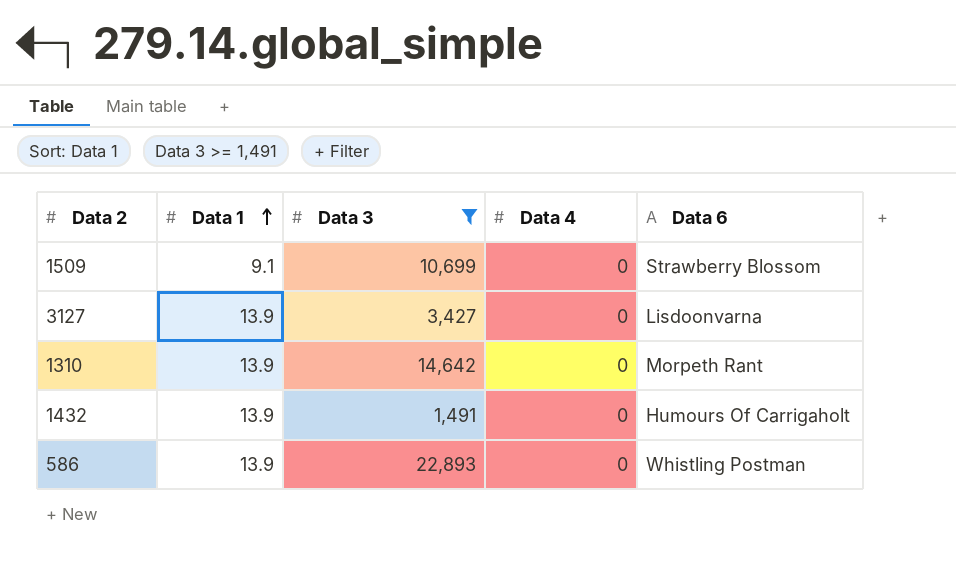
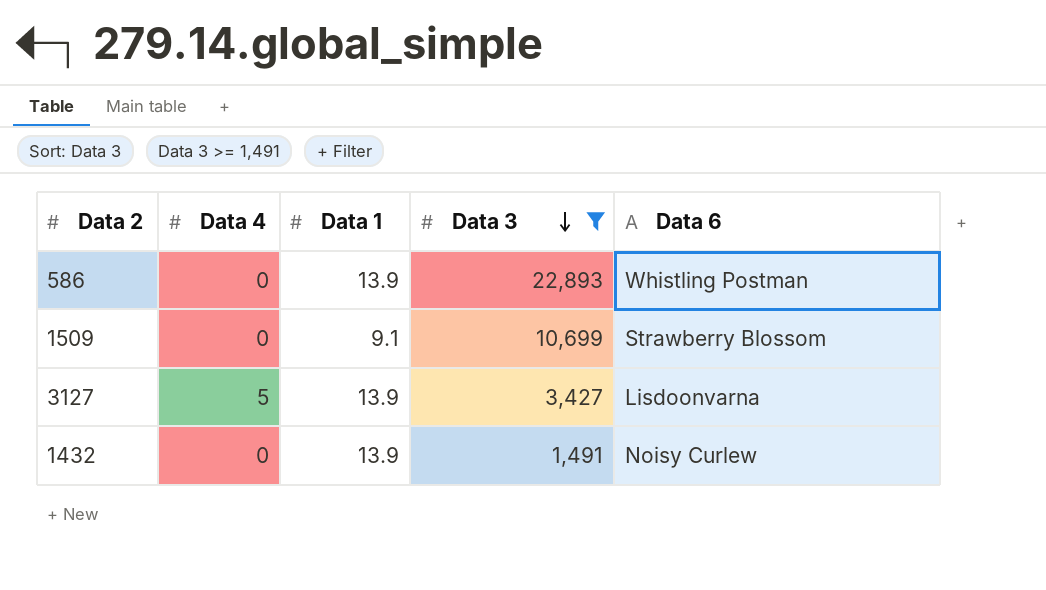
row order: Data 1 ascending -> Data 3 descending
column Data 4 | position: 4 -> 2
row 1310: 13.9 | 14,642 | 0 | Morpeth Rant -> none
3127 | Data 4: 0 -> 5
1432 | Data 6: Humours Of Carrigaholt -> Noisy Curlew

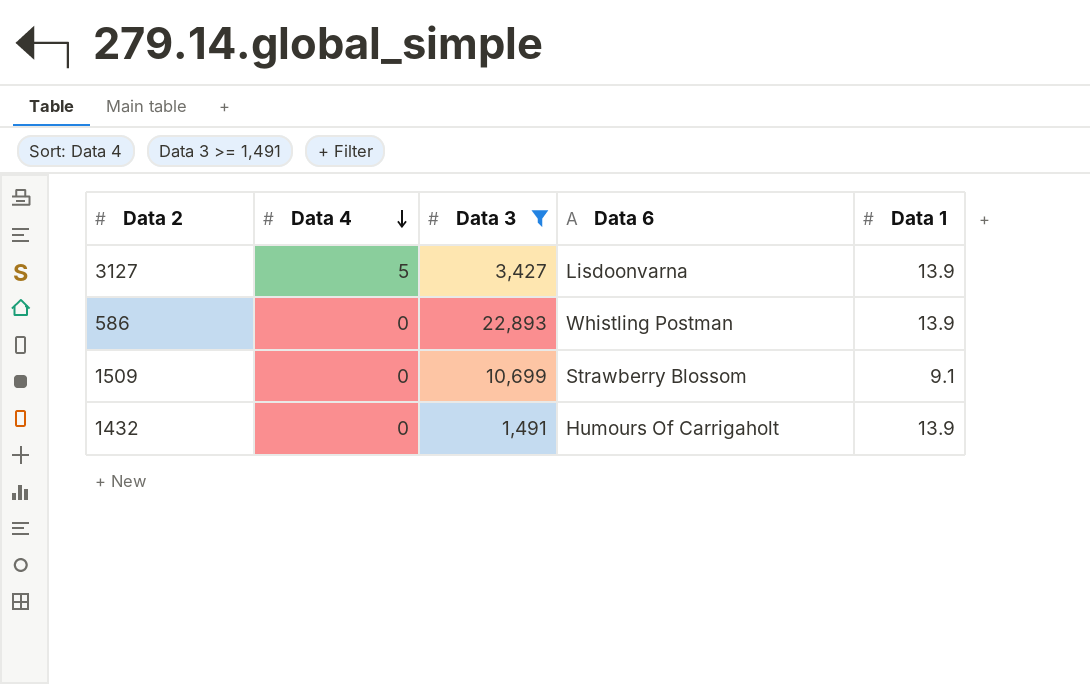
row order: Data 3 descending -> Data 4 descending
column Data 1 | position: 3 -> 5
1432 | Data 6: Noisy Curlew -> Humours Of Carrigaholt

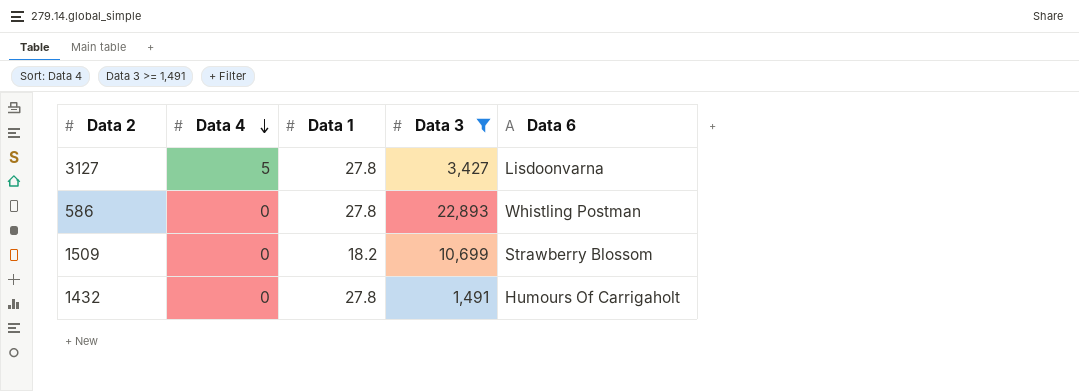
column Data 1 | position: 5 -> 3
3127 | Data 1: 13.9 -> 27.8
586 | Data 1: 13.9 -> 27.8
1509 | Data 1: 9.1 -> 18.2
1432 | Data 1: 13.9 -> 27.8

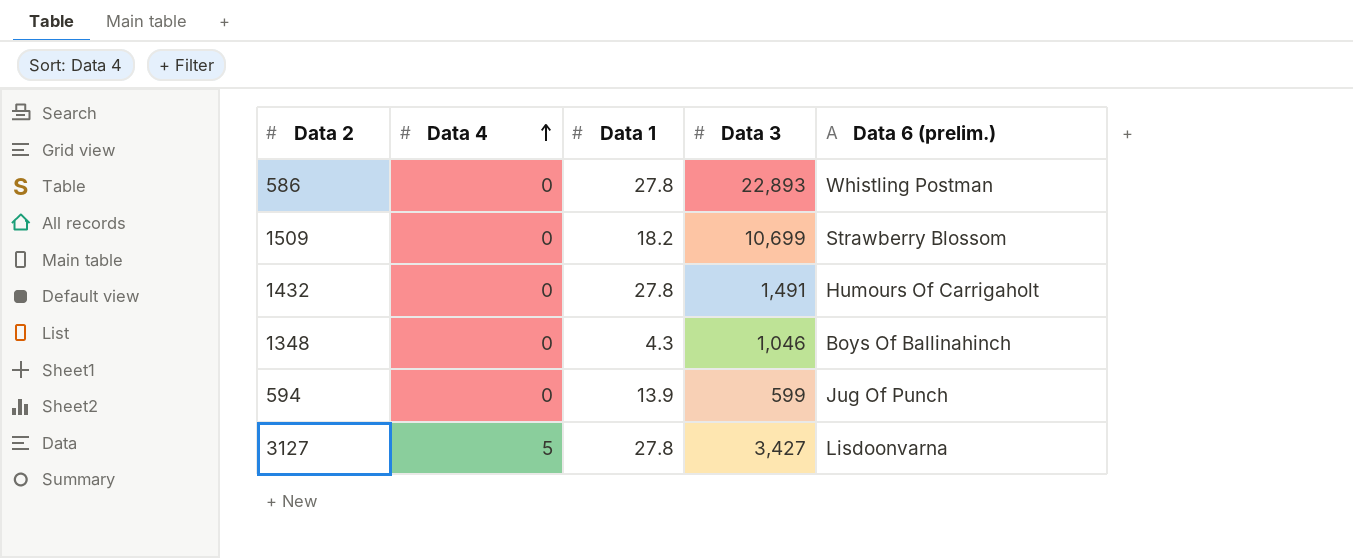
filter: Data 3 >= 1,491 -> none
row order: Data 4 descending -> Data 4 ascending
column name: Data 6 -> Data 6 (prelim.)

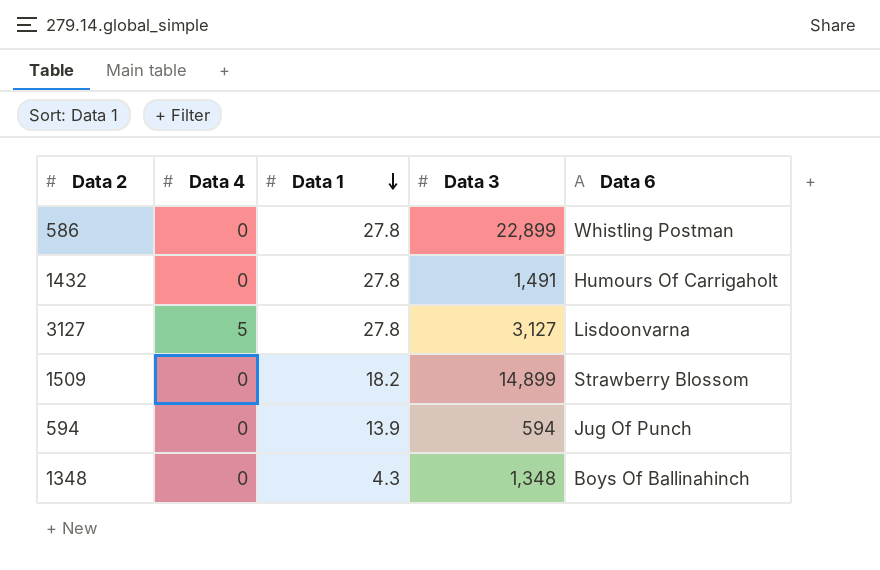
row order: Data 4 ascending -> Data 1 descending
column name: Data 6 (prelim.) -> Data 6
586 | Data 3: 22,893 -> 22,899
3127 | Data 3: 3,427 -> 3,127
1509 | Data 3: 10,699 -> 14,899
594 | Data 3: 599 -> 594
1348 | Data 3: 1,046 -> 1,348

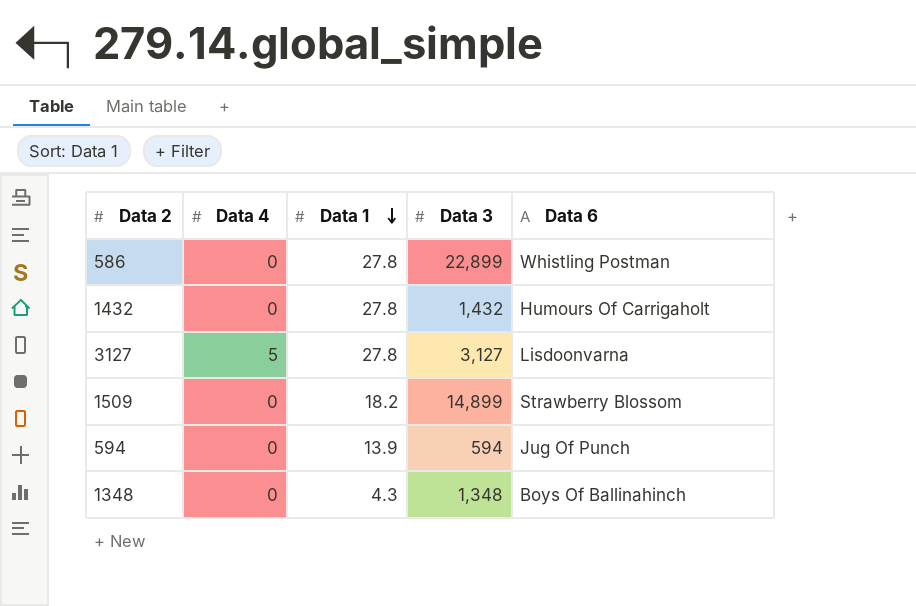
1432 | Data 3: 1,491 -> 1,432

